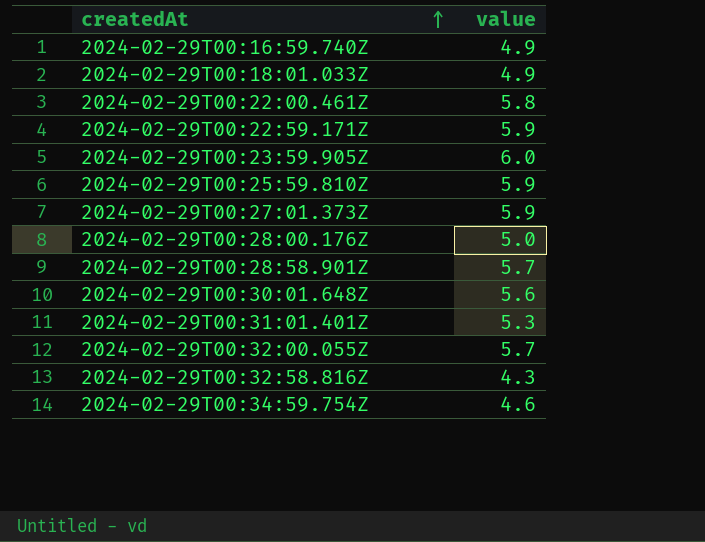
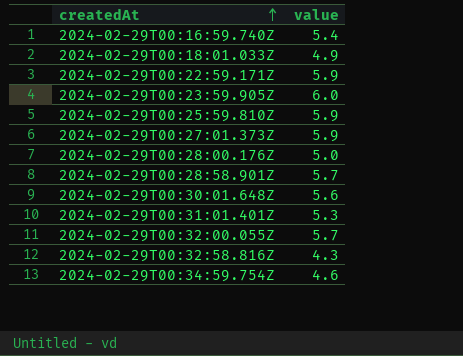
row 2024-02-29T00:22:00.461Z: 5.8 -> none
2024-02-29T00:16:59.740Z | value: 4.9 -> 5.4

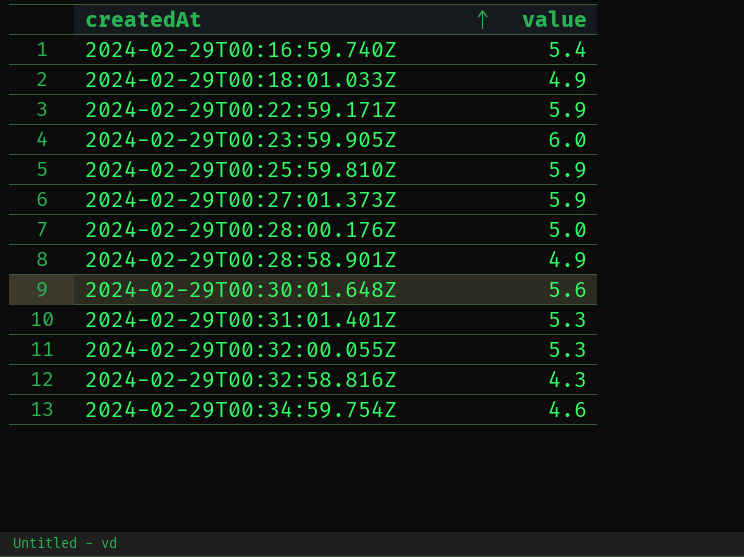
2024-02-29T00:28:58.901Z | value: 5.7 -> 4.9
2024-02-29T00:32:00.055Z | value: 5.7 -> 5.3

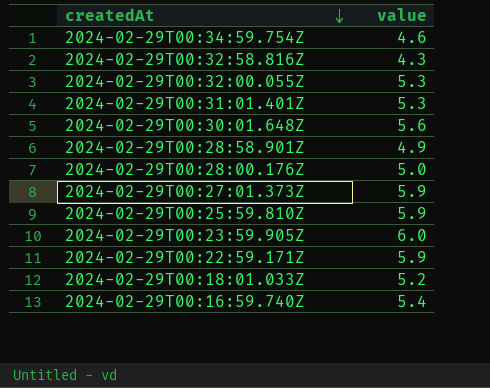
row order: createdAt ascending -> createdAt descending
2024-02-29T00:18:01.033Z | value: 4.9 -> 5.2

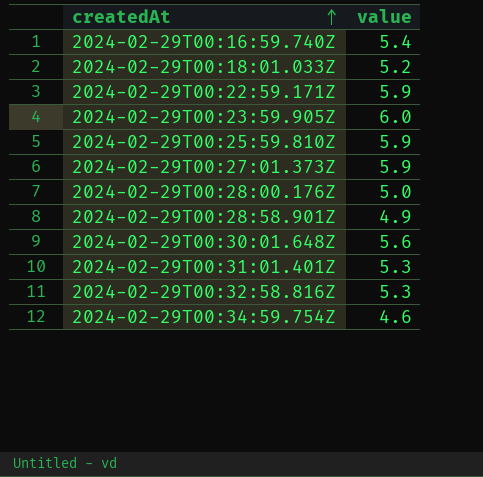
row order: createdAt descending -> createdAt ascending
row 2024-02-29T00:32:00.055Z: 5.3 -> none
2024-02-29T00:32:58.816Z | value: 4.3 -> 5.3

